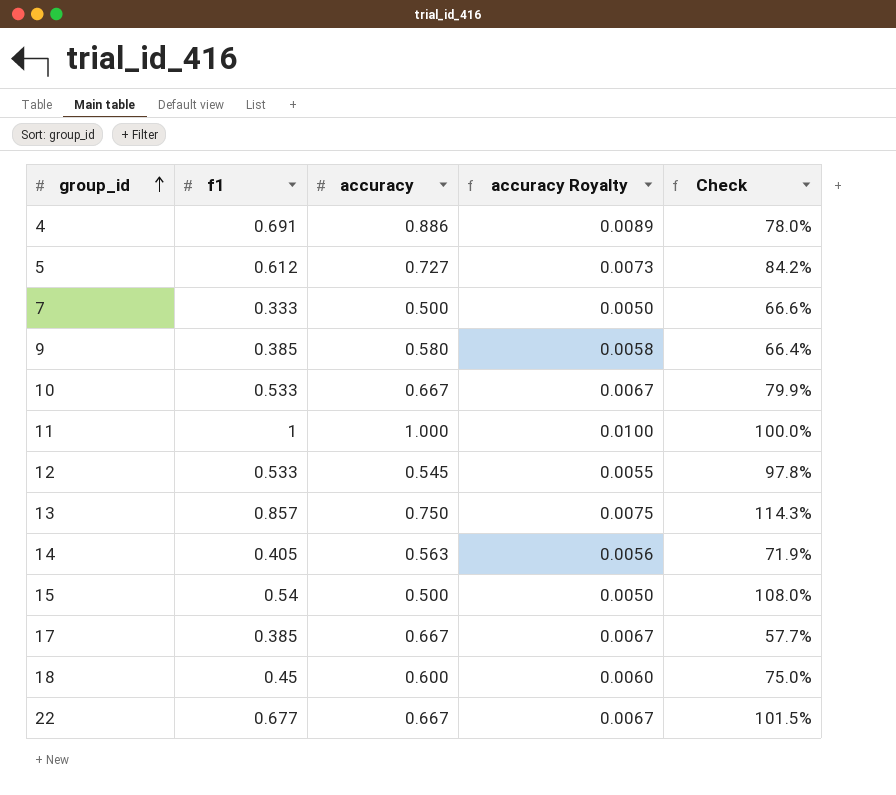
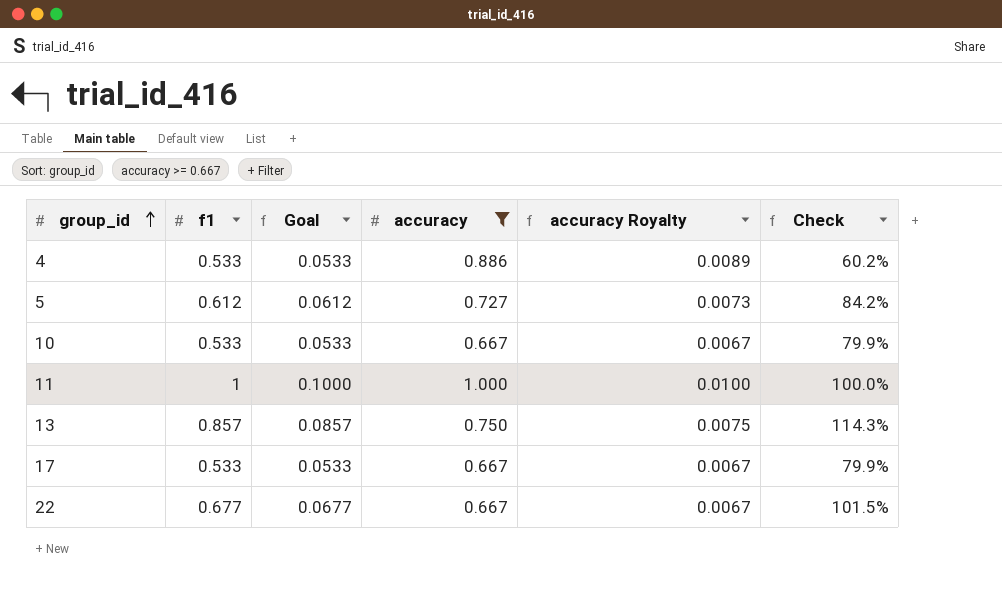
filter: none -> accuracy >= 0.667
column Goal | formula: none -> [f1] * 0.1
4 | f1: 0.691 -> 0.533
4 | Check: 78.0% -> 60.2%
17 | f1: 0.385 -> 0.533
17 | Check: 57.7% -> 79.9%

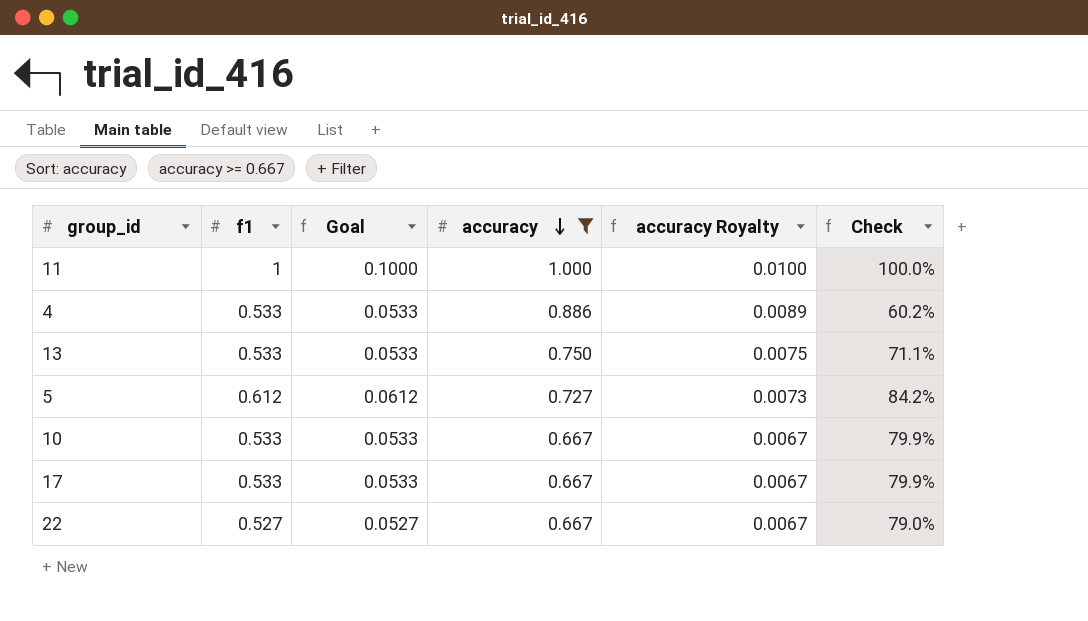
row order: group_id ascending -> accuracy descending
13 | f1: 0.857 -> 0.533
13 | Goal: 0.0857 -> 0.0533
13 | Check: 114.3% -> 71.1%
22 | f1: 0.677 -> 0.527
22 | Goal: 0.0677 -> 0.0527
22 | Check: 101.5% -> 79.0%

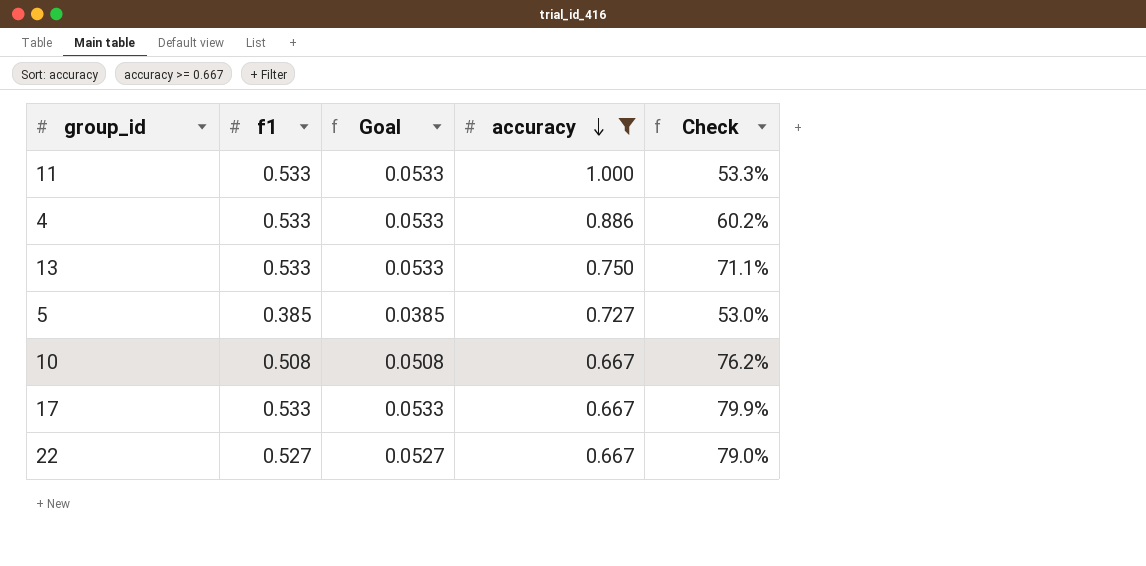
column accuracy Royalty | formula: [accuracy] * 0.01 -> none
11 | f1: 1 -> 0.533
11 | Goal: 0.1000 -> 0.0533
11 | Check: 100.0% -> 53.3%
5 | f1: 0.612 -> 0.385
5 | Goal: 0.0612 -> 0.0385
5 | Check: 84.2% -> 53.0%
10 | f1: 0.533 -> 0.508
10 | Goal: 0.0533 -> 0.0508
10 | Check: 79.9% -> 76.2%

